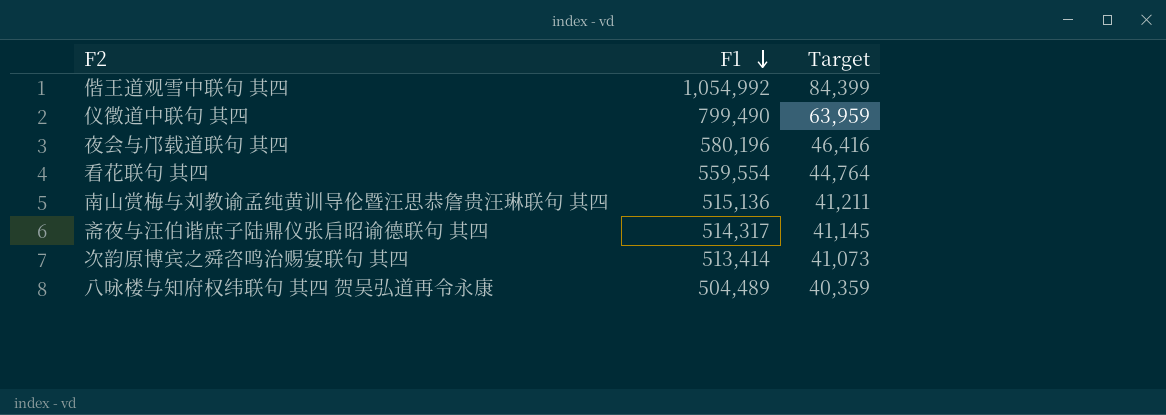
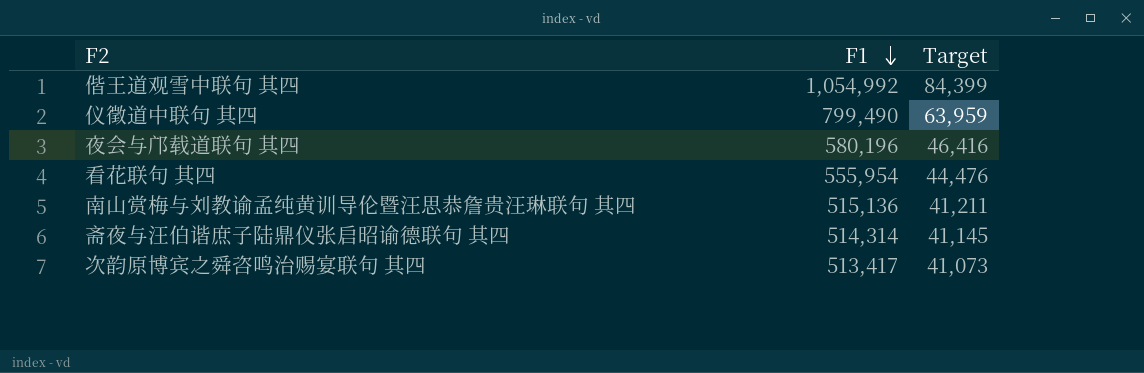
row 八咏楼与知府权纬联句 其四 贺吴弘道再令永康: 504,489 | 40,359 -> none
看花联句 其四 | F1: 559,554 -> 555,954
看花联句 其四 | Target: 44,764 -> 44,476
斋夜与汪伯谐庶子陆鼎仪张启昭谕德联句 其四 | F1: 514,317 -> 514,314
次韵原博宾之舜咨鸣治赐宴联句 其四 | F1: 513,414 -> 513,417

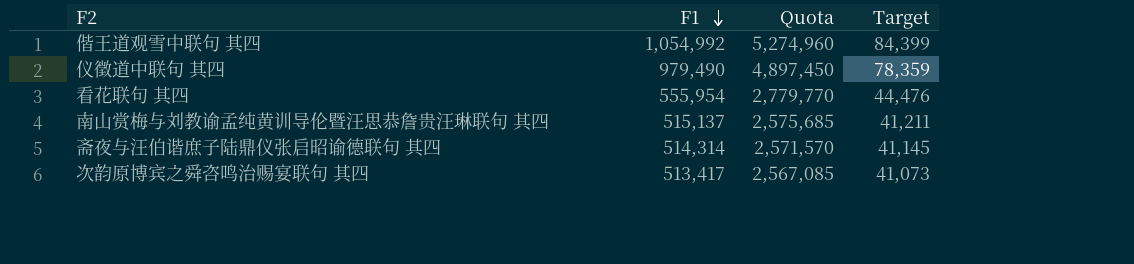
column Quota | formula: none -> [F1] * 5
row 夜会与邝载道联句 其四: 580,196 | 46,416 -> none
仪徵道中联句 其四 | F1: 799,490 -> 979,490
仪徵道中联句 其四 | Target: 63,959 -> 78,359
南山赏梅与刘教谕孟纯黄训导伦暨汪思恭詹贵汪琳联句 其四 | F1: 515,136 -> 515,137

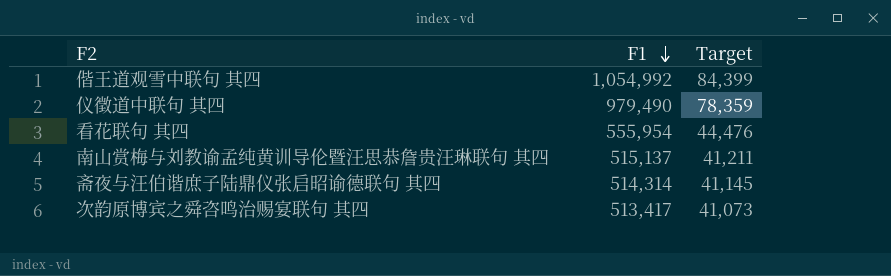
column Quota | formula: [F1] * 5 -> none

